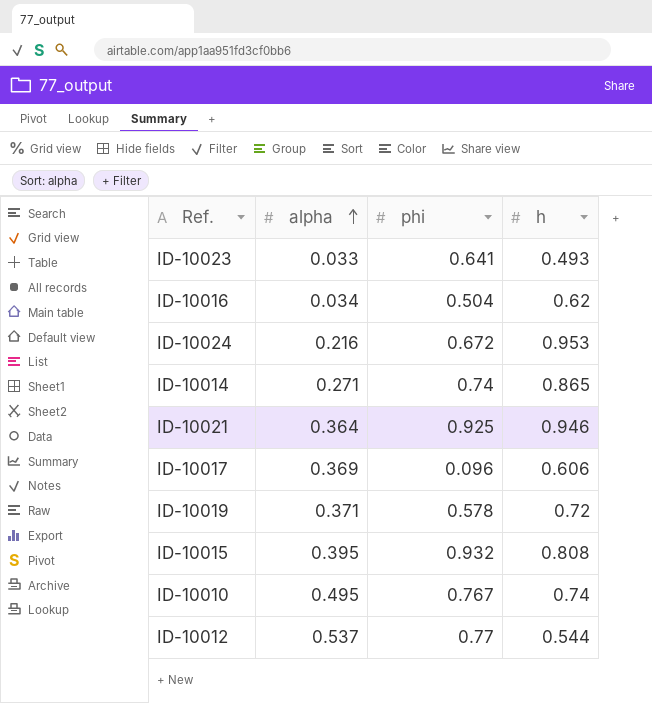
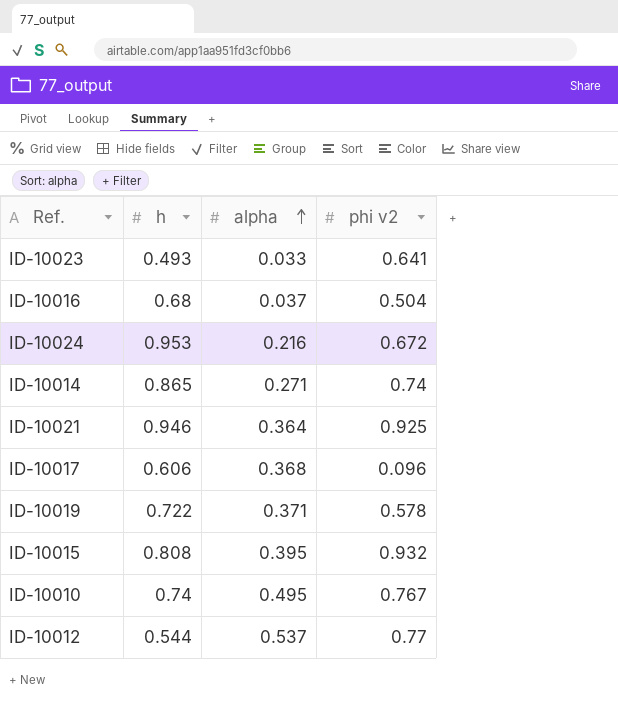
column h | position: 4 -> 2
column name: phi -> phi v2
ID-10016 | h: 0.62 -> 0.68
ID-10016 | alpha: 0.034 -> 0.037
ID-10017 | alpha: 0.369 -> 0.368
ID-10019 | h: 0.72 -> 0.722

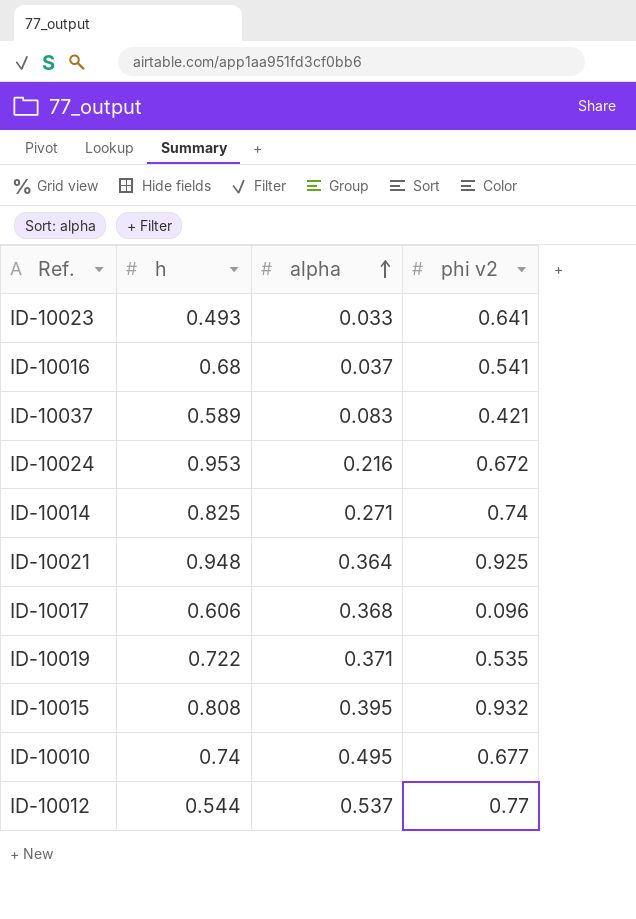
ID-10016 | phi v2: 0.504 -> 0.541
row ID-10037: none -> 0.589 | 0.083 | 0.421
ID-10014 | h: 0.865 -> 0.825
ID-10021 | h: 0.946 -> 0.948
ID-10019 | phi v2: 0.578 -> 0.535
ID-10010 | phi v2: 0.767 -> 0.677

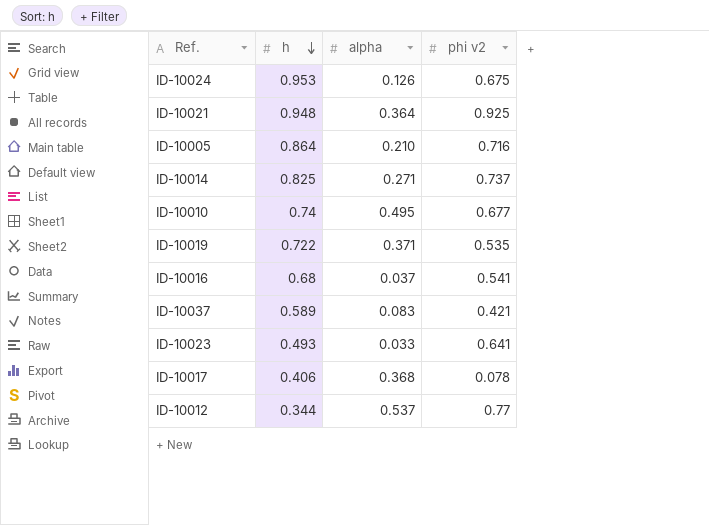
row order: alpha ascending -> h descending
row ID-10015: 0.808 | 0.395 | 0.932 -> none
ID-10024 | alpha: 0.216 -> 0.126
ID-10024 | phi v2: 0.672 -> 0.675
row ID-10005: none -> 0.864 | 0.210 | 0.716
ID-10014 | phi v2: 0.74 -> 0.737
ID-10017 | h: 0.606 -> 0.406
ID-10017 | phi v2: 0.096 -> 0.078
ID-10012 | h: 0.544 -> 0.344

